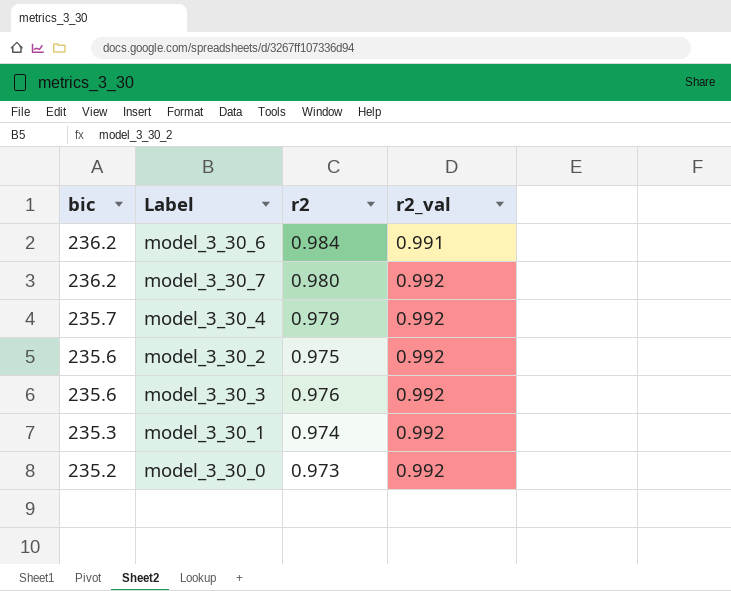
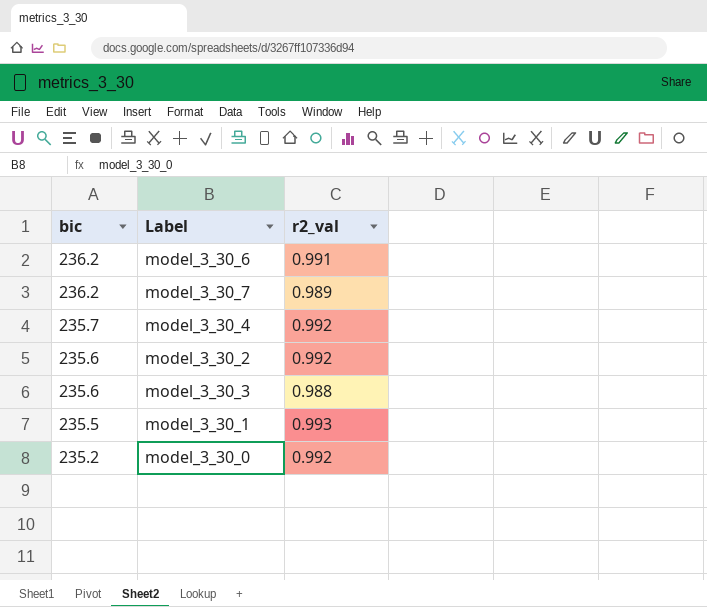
column r2 | position: 3 -> none
model_3_30_7 | r2_val: 0.992 -> 0.989
model_3_30_3 | r2_val: 0.992 -> 0.988
model_3_30_1 | bic: 235.3 -> 235.5
model_3_30_1 | r2_val: 0.992 -> 0.993

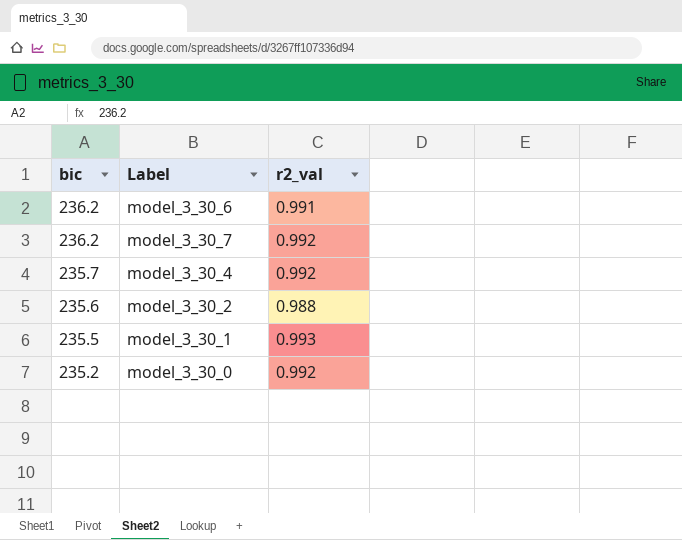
row model_3_30_3: 235.6 | 0.988 -> none
model_3_30_7 | r2_val: 0.989 -> 0.992
model_3_30_2 | r2_val: 0.992 -> 0.988

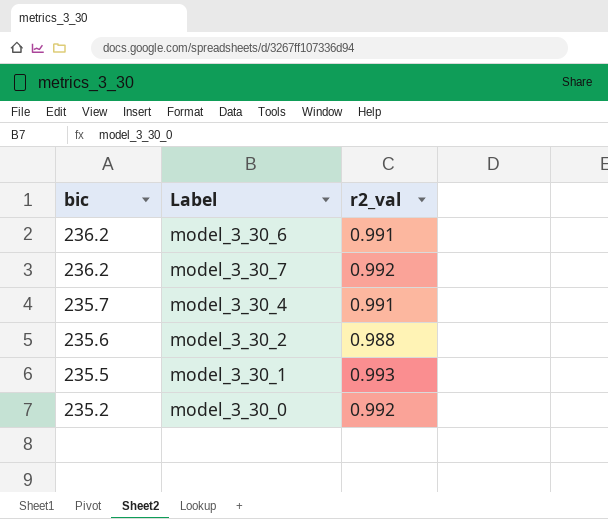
model_3_30_4 | r2_val: 0.992 -> 0.991

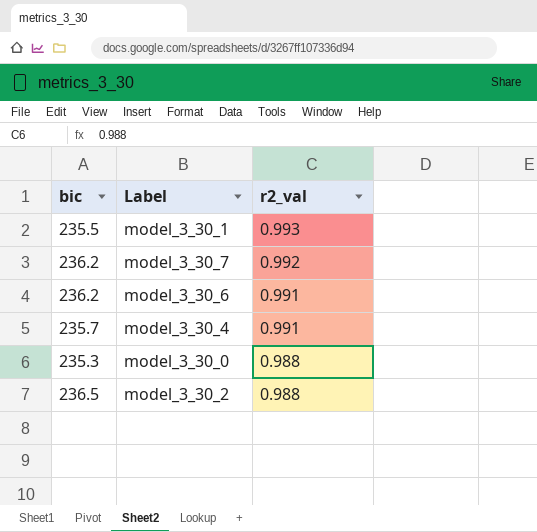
row order: bic descending -> r2_val descending
model_3_30_0 | bic: 235.2 -> 235.3
model_3_30_0 | r2_val: 0.992 -> 0.988
model_3_30_2 | bic: 235.6 -> 236.5

